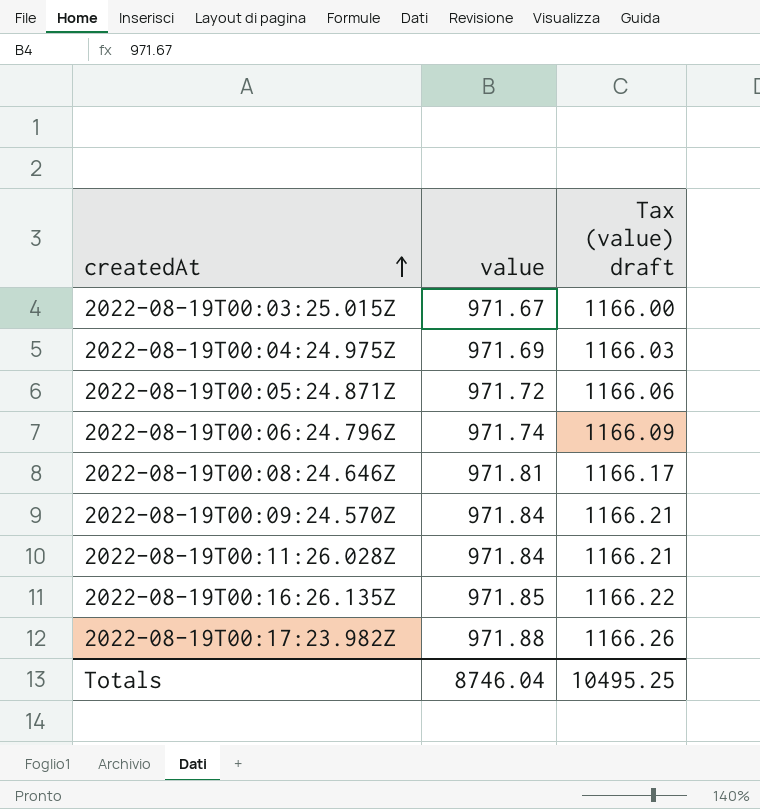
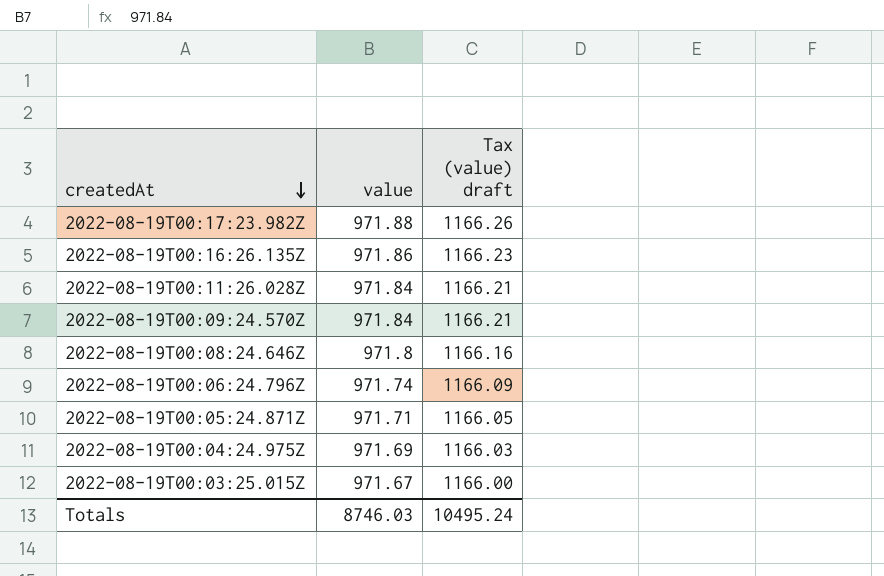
row order: createdAt ascending -> createdAt descending
2022-08-19T00:16:26.135Z | value: 971.85 -> 971.86
2022-08-19T00:16:26.135Z | Tax (value) draft: 1166.22 -> 1166.23
2022-08-19T00:08:24.646Z | value: 971.81 -> 971.8
2022-08-19T00:08:24.646Z | Tax (value) draft: 1166.17 -> 1166.16
2022-08-19T00:05:24.871Z | value: 971.72 -> 971.71
2022-08-19T00:05:24.871Z | Tax (value) draft: 1166.06 -> 1166.05
Totals | value: 8746.04 -> 8746.03
Totals | Tax (value) draft: 10495.25 -> 10495.24

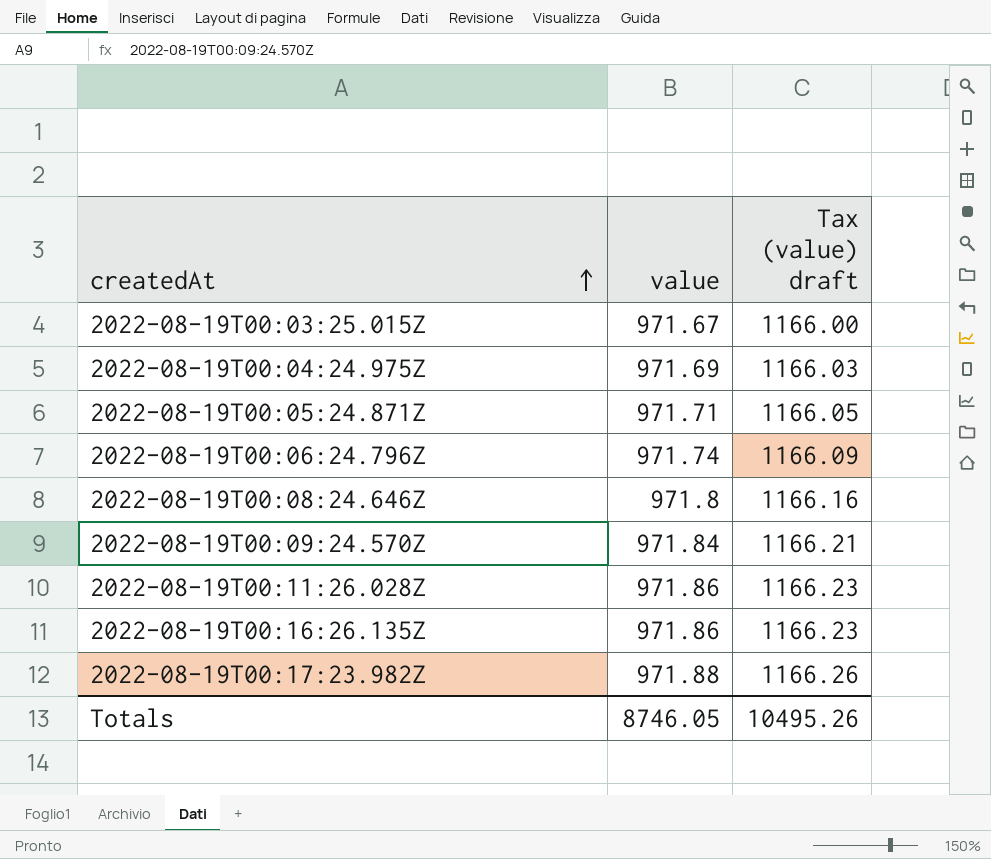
row order: createdAt descending -> createdAt ascending
2022-08-19T00:11:26.028Z | value: 971.84 -> 971.86
2022-08-19T00:11:26.028Z | Tax (value) draft: 1166.21 -> 1166.23
Totals | value: 8746.03 -> 8746.05
Totals | Tax (value) draft: 10495.24 -> 10495.26

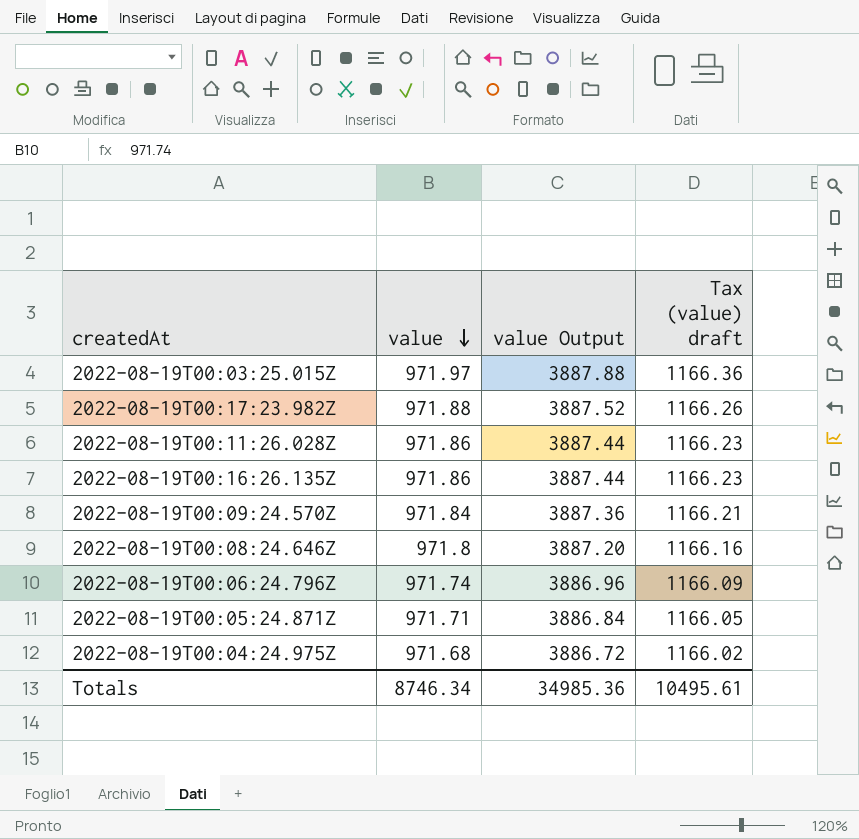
row order: createdAt ascending -> value descending
column value Output | formula: none -> [value] * 4
2022-08-19T00:03:25.015Z | value: 971.67 -> 971.97
2022-08-19T00:03:25.015Z | Tax (value) draft: 1166.00 -> 1166.36
2022-08-19T00:04:24.975Z | value: 971.69 -> 971.68
2022-08-19T00:04:24.975Z | Tax (value) draft: 1166.03 -> 1166.02
Totals | value: 8746.05 -> 8746.34
Totals | Tax (value) draft: 10495.26 -> 10495.61

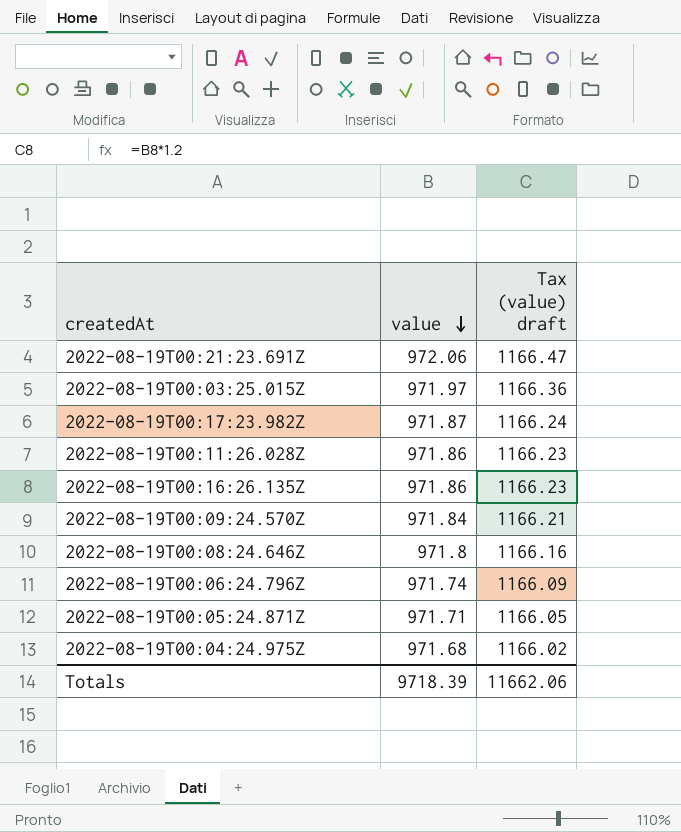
column value Output | formula: [value] * 4 -> none
row 2022-08-19T00:21:23.691Z: none -> 972.06 | 1166.47
2022-08-19T00:17:23.982Z | value: 971.88 -> 971.87
2022-08-19T00:17:23.982Z | Tax (value) draft: 1166.26 -> 1166.24
Totals | value: 8746.34 -> 9718.39
Totals | Tax (value) draft: 10495.61 -> 11662.06

